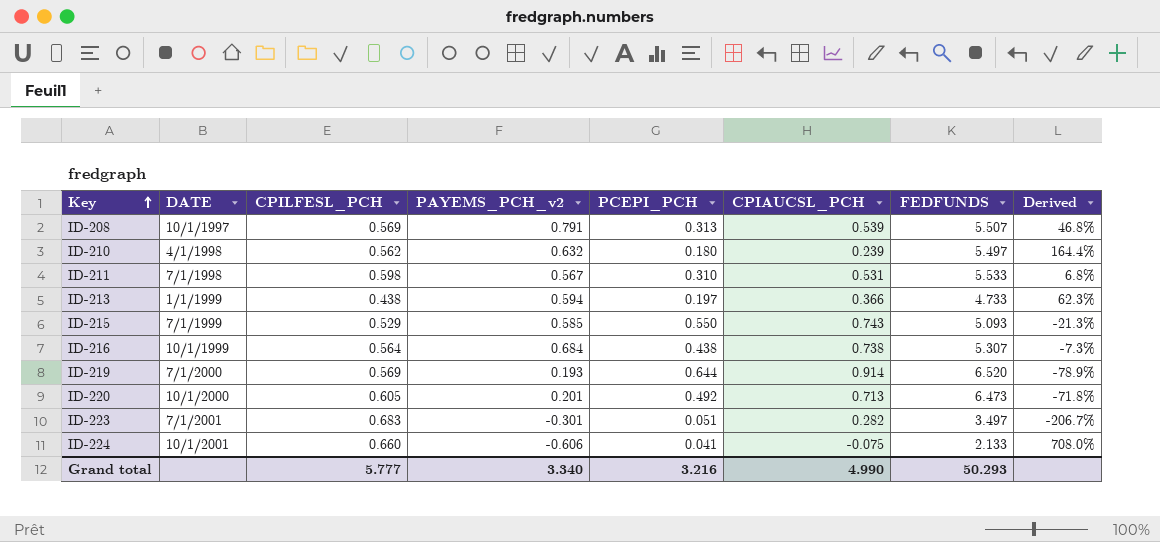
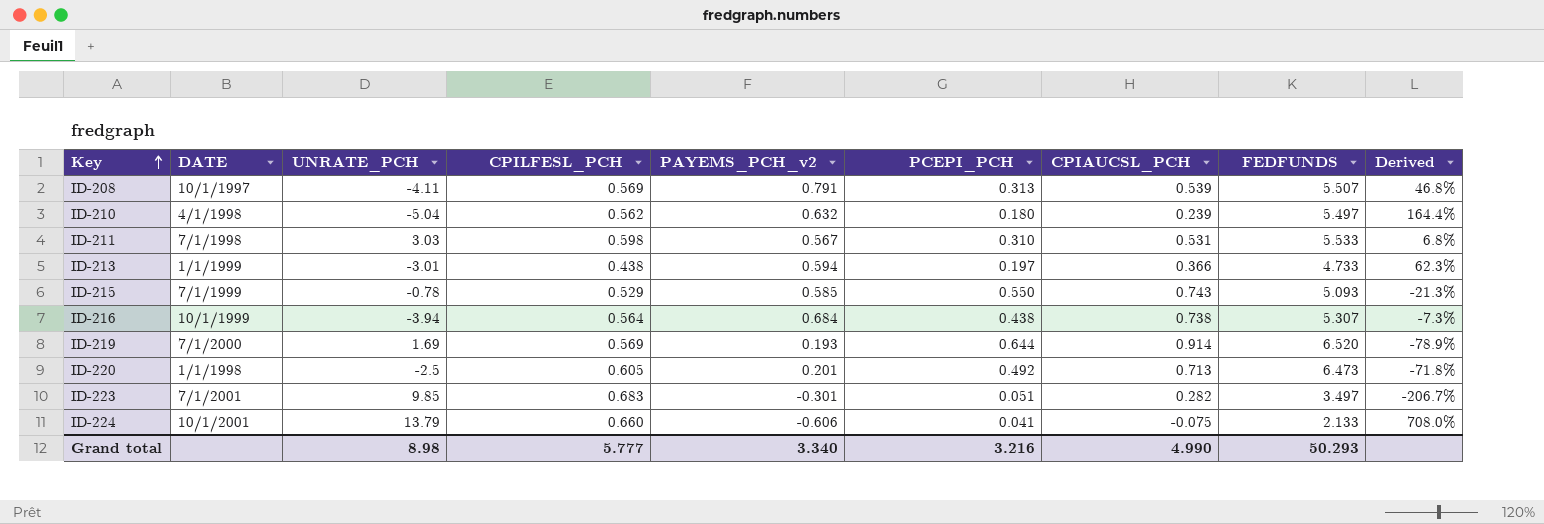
column UNRATE_PCH | position: none -> 3
ID-220 | DATE: 10/1/2000 -> 1/1/1998

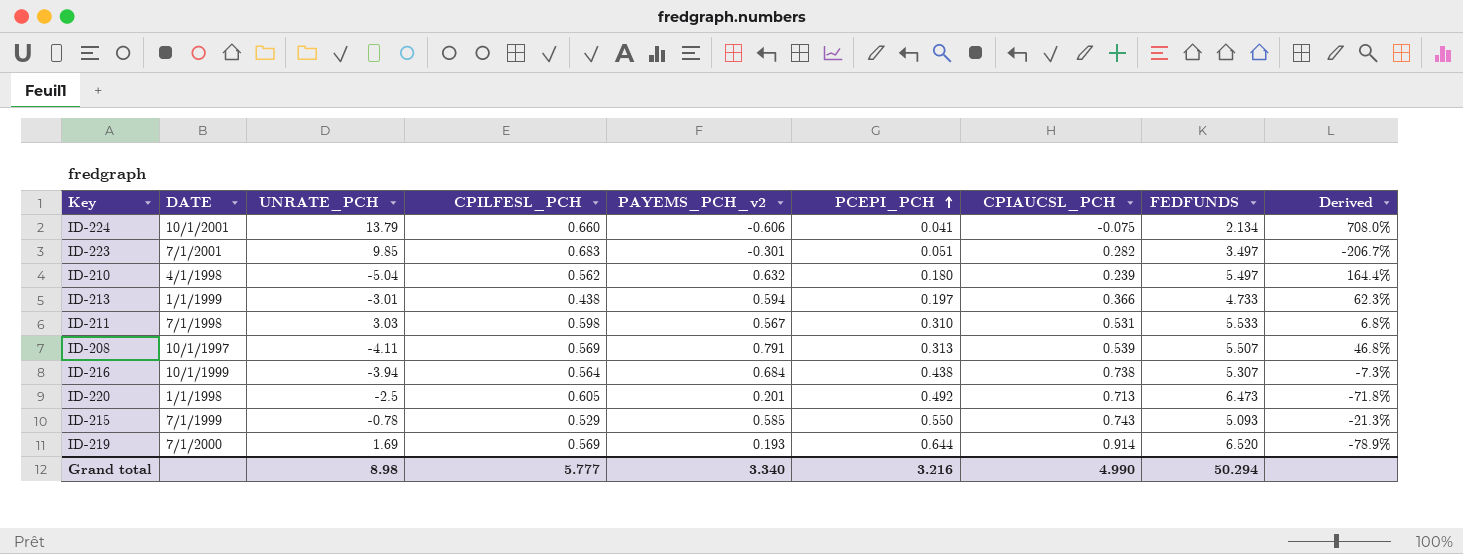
row order: Key ascending -> PCEPI_PCH ascending
ID-224 | FEDFUNDS: 2.133 -> 2.134
Grand total | FEDFUNDS: 50.293 -> 50.294

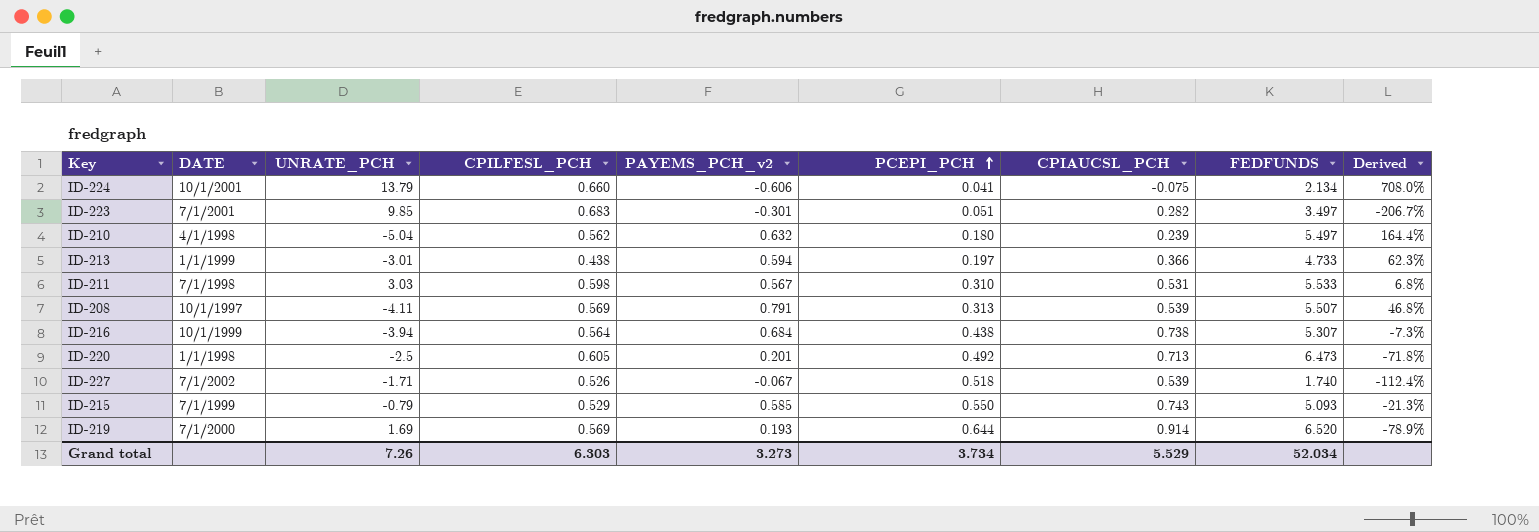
row ID-227: none -> 7/1/2002 | -1.71 | 0.526 | -0.067 | 0.518 | 0.539 | 1.740 | -112.4%
ID-215 | UNRATE_PCH: -0.78 -> -0.79
Grand total | UNRATE_PCH: 8.98 -> 7.26
Grand total | CPILFESL_PCH: 5.777 -> 6.303
Grand total | PAYEMS_PCH_v2: 3.340 -> 3.273
Grand total | PCEPI_PCH: 3.216 -> 3.734
Grand total | CPIAUCSL_PCH: 4.990 -> 5.529
Grand total | FEDFUNDS: 50.294 -> 52.034

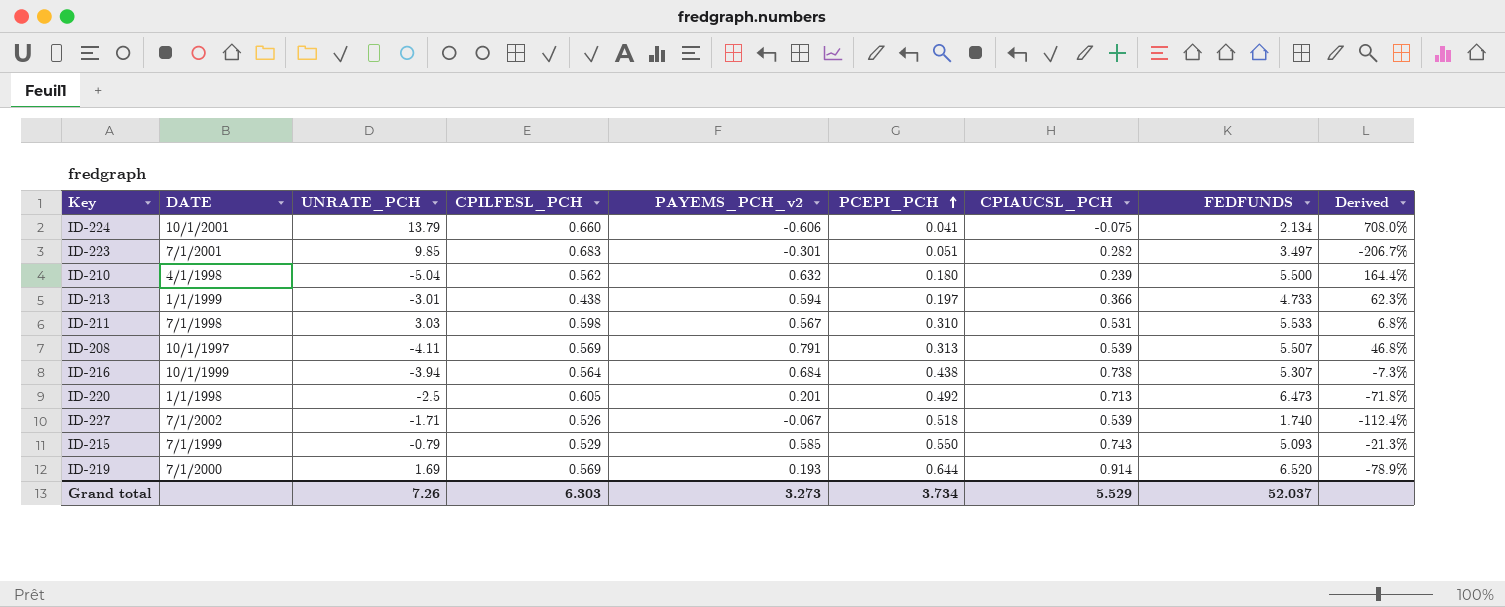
ID-210 | FEDFUNDS: 5.497 -> 5.500
Grand total | FEDFUNDS: 52.034 -> 52.037

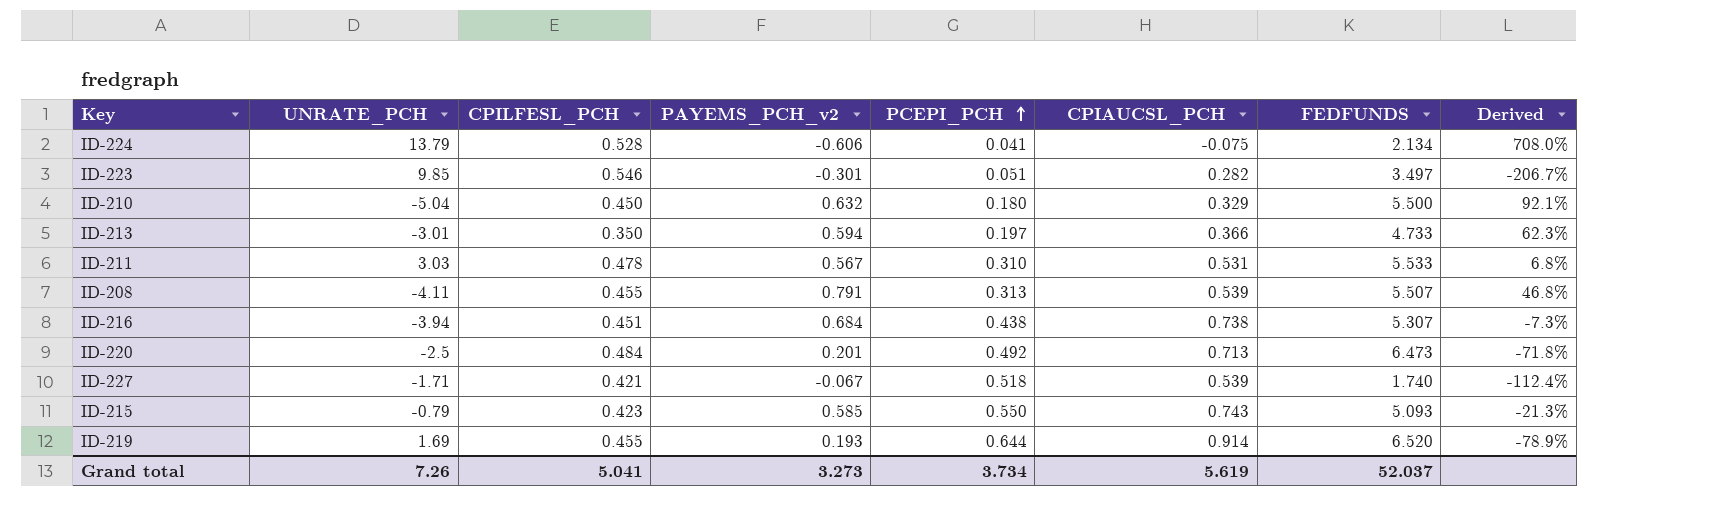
column DATE | position: 2 -> none
ID-224 | CPILFESL_PCH: 0.660 -> 0.528
ID-223 | CPILFESL_PCH: 0.683 -> 0.546
ID-210 | CPILFESL_PCH: 0.562 -> 0.450
ID-210 | CPIAUCSL_PCH: 0.239 -> 0.329
ID-210 | Derived: 164.4% -> 92.1%
ID-213 | CPILFESL_PCH: 0.438 -> 0.350
ID-211 | CPILFESL_PCH: 0.598 -> 0.478
ID-208 | CPILFESL_PCH: 0.569 -> 0.455
ID-216 | CPILFESL_PCH: 0.564 -> 0.451
ID-220 | CPILFESL_PCH: 0.605 -> 0.484
ID-227 | CPILFESL_PCH: 0.526 -> 0.421
ID-215 | CPILFESL_PCH: 0.529 -> 0.423
ID-219 | CPILFESL_PCH: 0.569 -> 0.455
Grand total | CPILFESL_PCH: 6.303 -> 5.041
Grand total | CPIAUCSL_PCH: 5.529 -> 5.619

